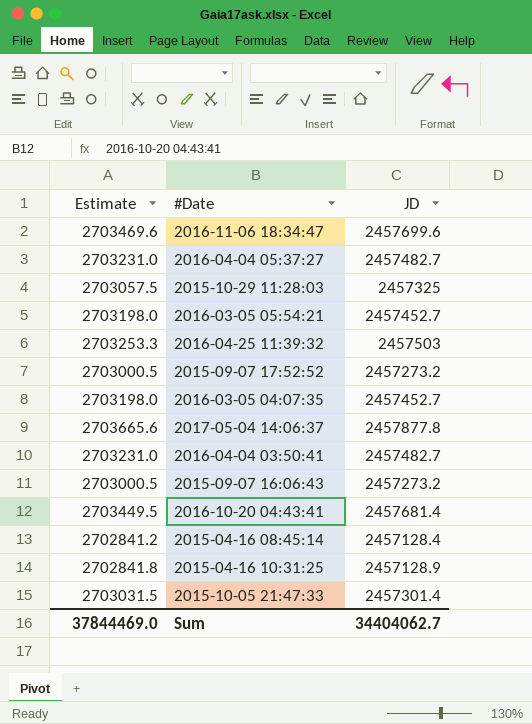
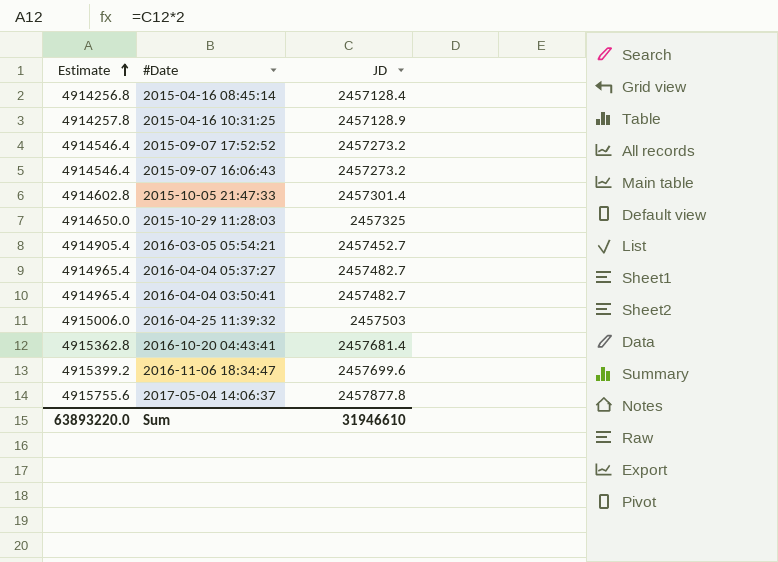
row order: none -> Estimate ascending
column Estimate | formula: [JD] * 1.1 -> [JD] * 2
row 2016-03-05 04:07:35: 2703198.0 | 2457452.7 -> none
Sum | Estimate: 37844469.0 -> 63893220.0
Sum | JD: 34404062.7 -> 31946610

